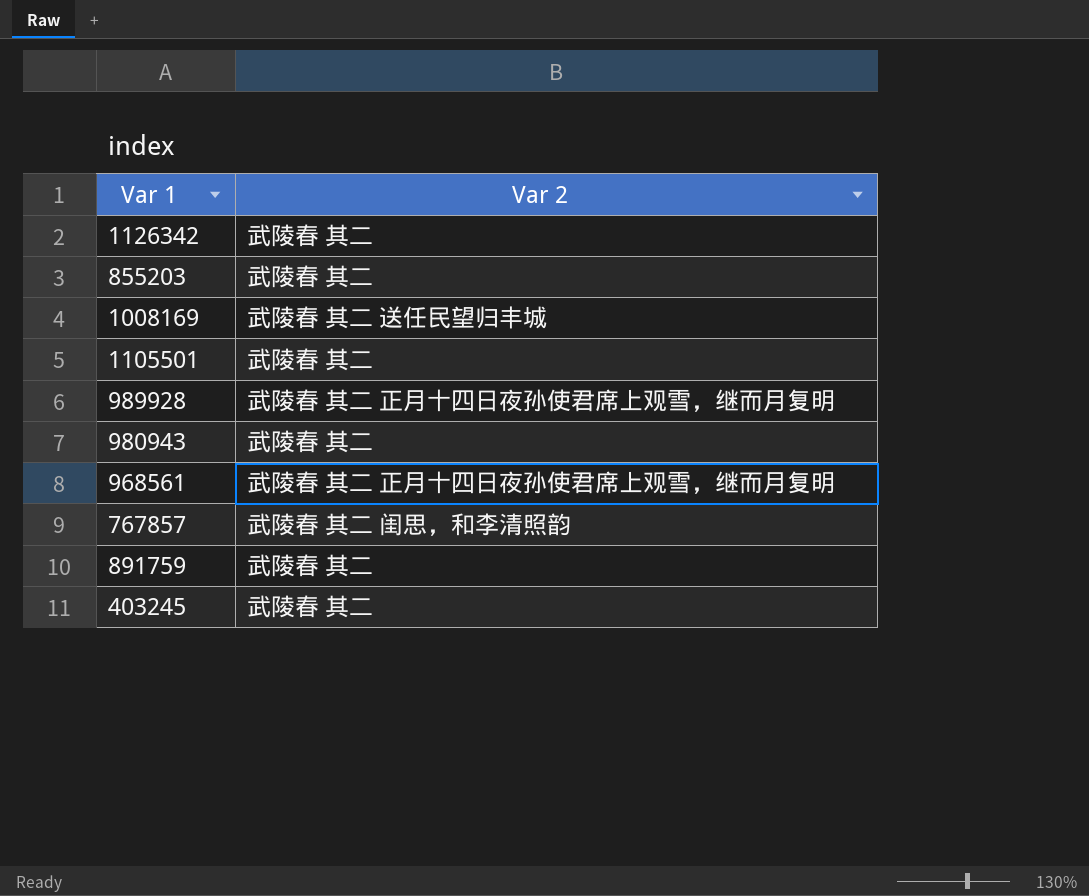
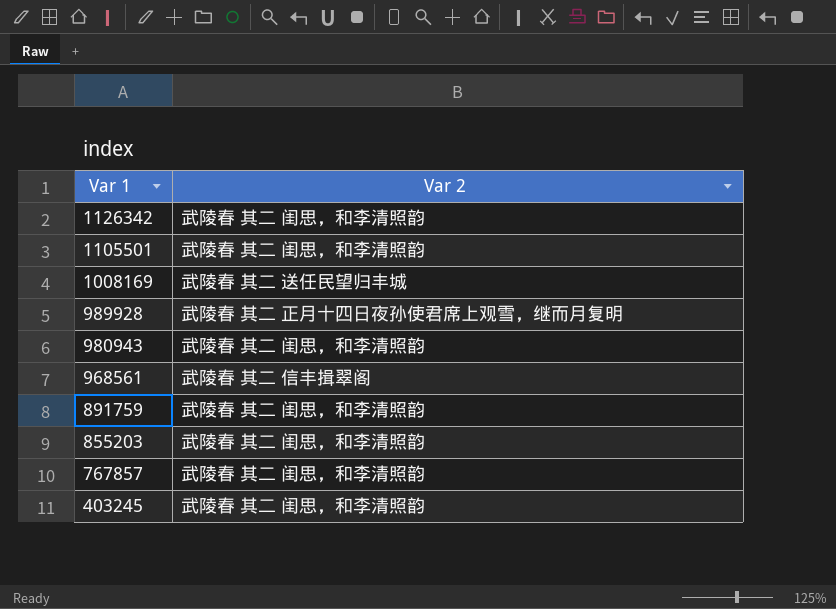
row order: none -> Var 1 descending
1126342 | Var 2: 武陵春 其二 -> 武陵春 其二 闺思，和李清照韵
1105501 | Var 2: 武陵春 其二 -> 武陵春 其二 闺思，和李清照韵
980943 | Var 2: 武陵春 其二 -> 武陵春 其二 闺思，和李清照韵
968561 | Var 2: 武陵春 其二 正月十四日夜孙使君席上观雪，继而月复明 -> 武陵春 其二 信丰揖翠阁
891759 | Var 2: 武陵春 其二 -> 武陵春 其二 闺思，和李清照韵
855203 | Var 2: 武陵春 其二 -> 武陵春 其二 闺思，和李清照韵
403245 | Var 2: 武陵春 其二 -> 武陵春 其二 闺思，和李清照韵

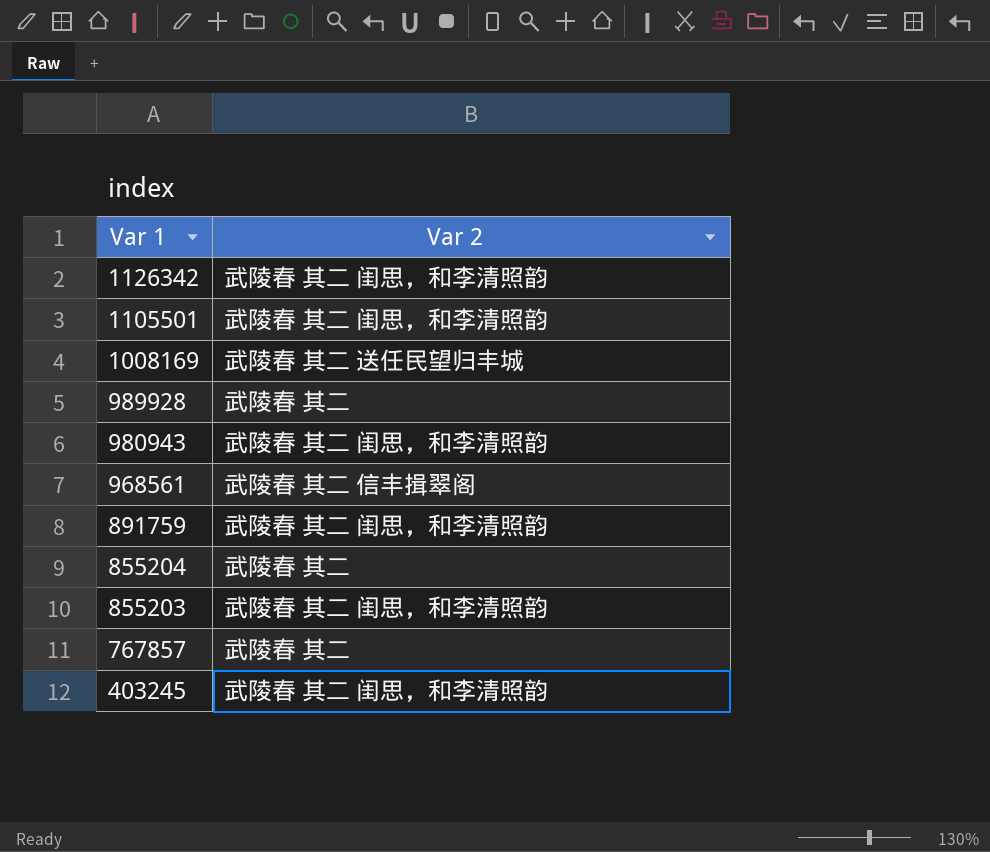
989928 | Var 2: 武陵春 其二 正月十四日夜孙使君席上观雪，继而月复明 -> 武陵春 其二
row 855204: none -> 武陵春 其二
767857 | Var 2: 武陵春 其二 闺思，和李清照韵 -> 武陵春 其二

